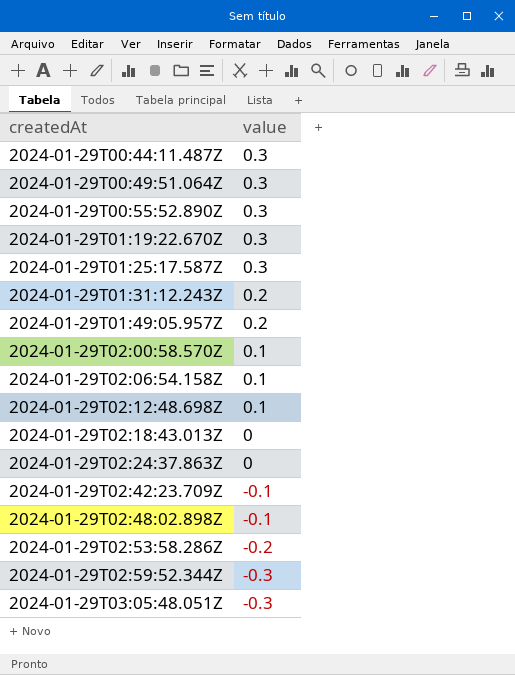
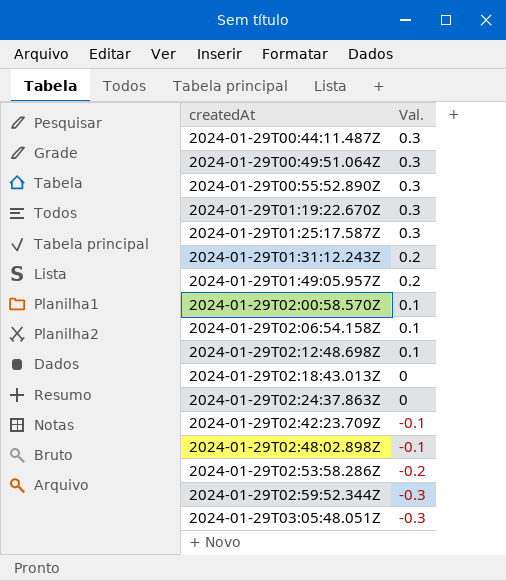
column name: value -> Val.

